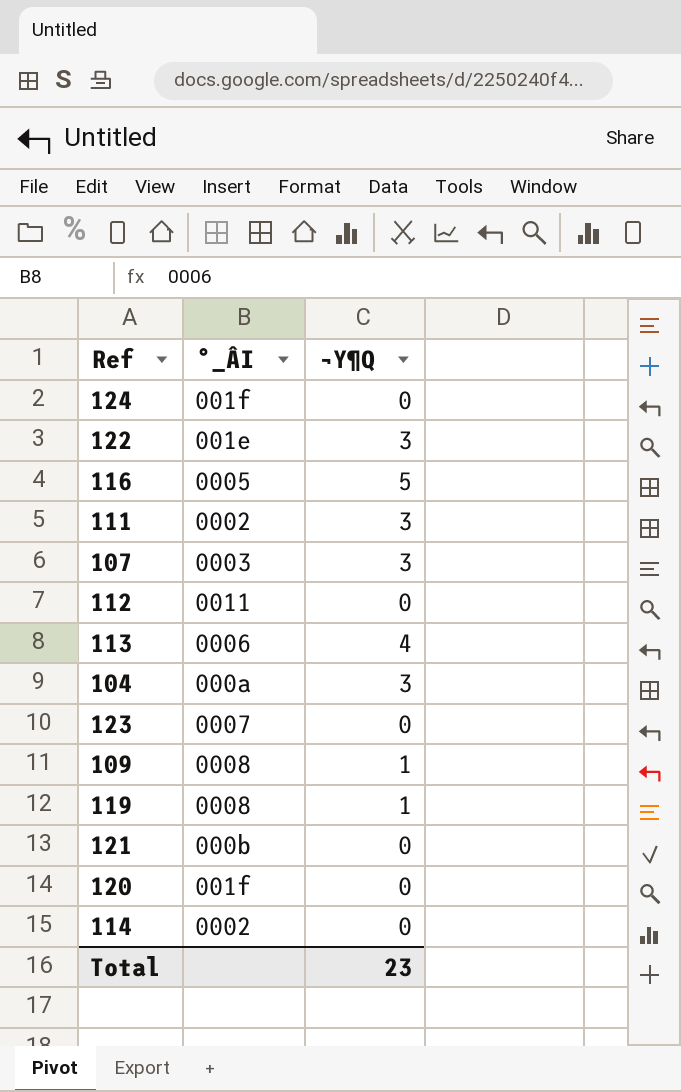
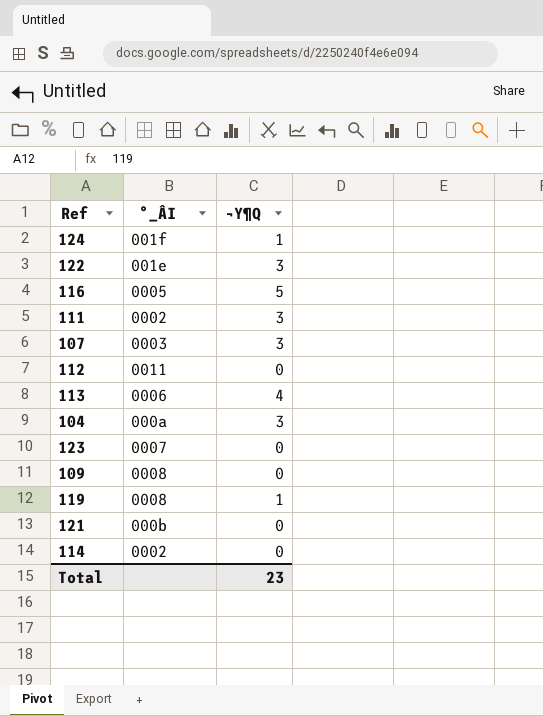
row 120: 001f | 0 -> none
124 | ¬Y¶Q: 0 -> 1
109 | ¬Y¶Q: 1 -> 0

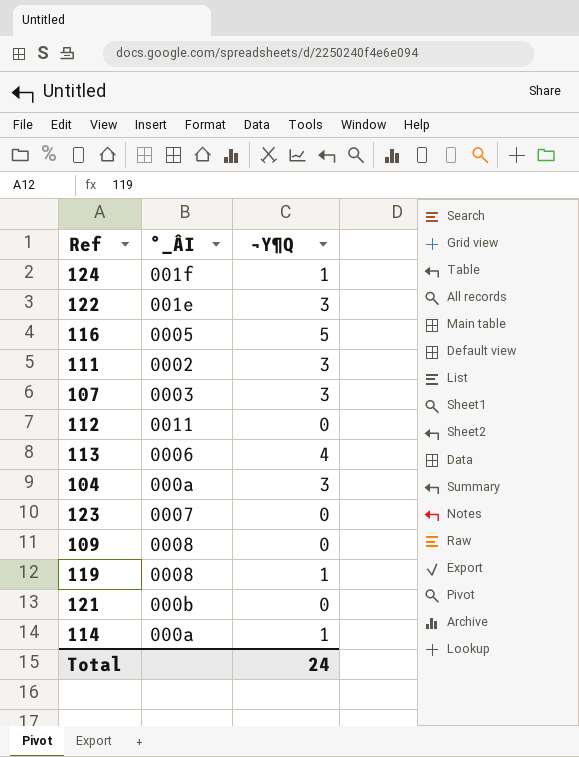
114 | °_ÂI: 0002 -> 000a
114 | ¬Y¶Q: 0 -> 1
Total | ¬Y¶Q: 23 -> 24

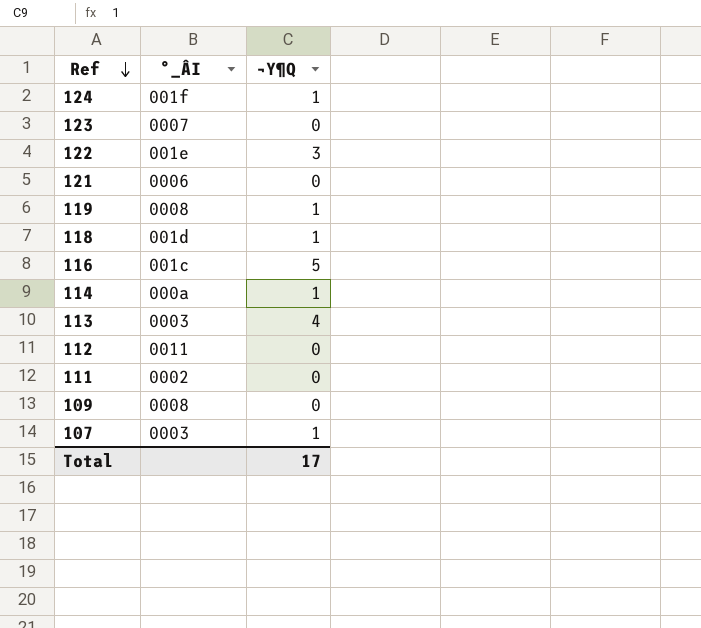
row order: none -> Ref descending
row 104: 000a | 3 -> none
121 | °_ÂI: 000b -> 0006
row 118: none -> 001d | 1
116 | °_ÂI: 0005 -> 001c
113 | °_ÂI: 0006 -> 0003
111 | ¬Y¶Q: 3 -> 0
107 | ¬Y¶Q: 3 -> 1
Total | ¬Y¶Q: 24 -> 17

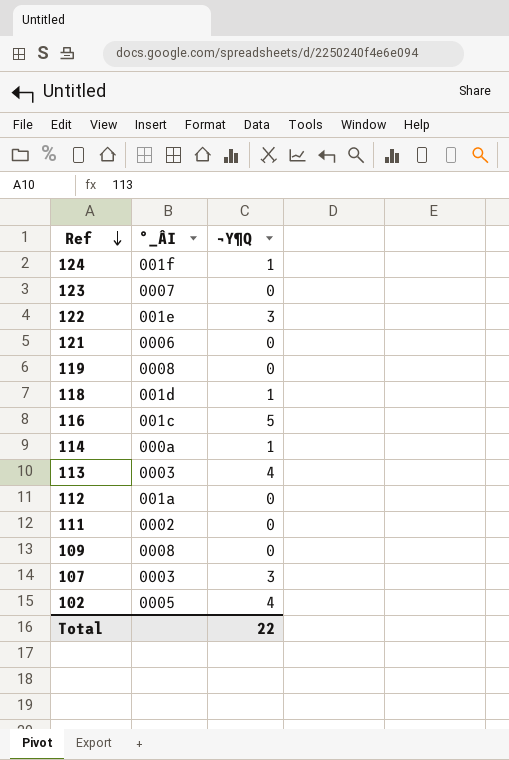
119 | ¬Y¶Q: 1 -> 0
112 | °_ÂI: 0011 -> 001a
107 | ¬Y¶Q: 1 -> 3
row 102: none -> 0005 | 4
Total | ¬Y¶Q: 17 -> 22

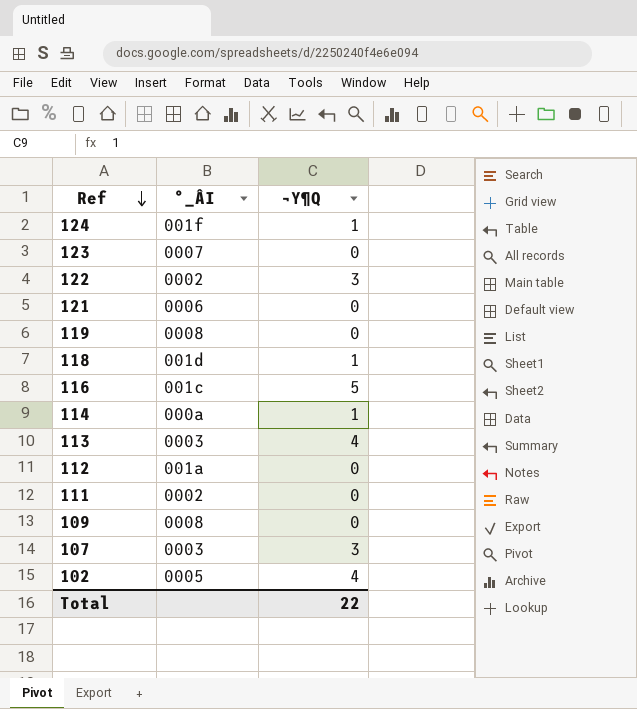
122 | °_ÂI: 001e -> 0002

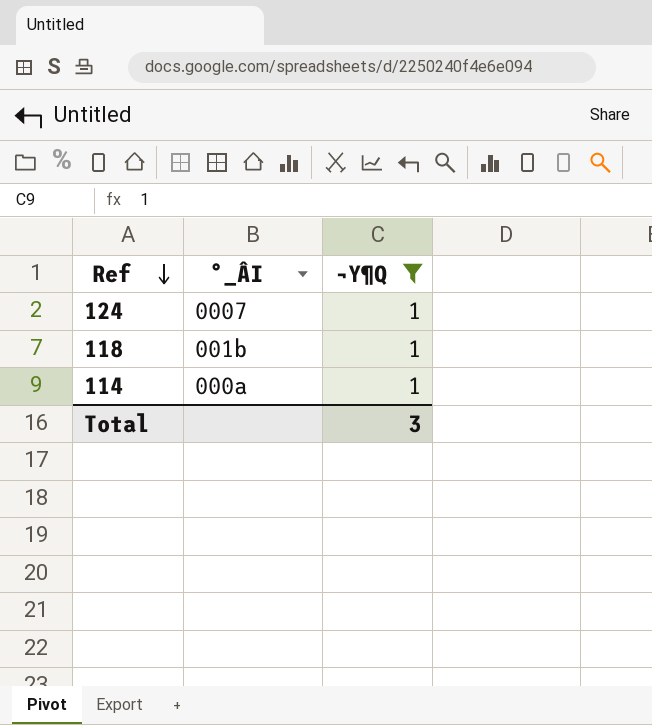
filter: none -> ¬Y¶Q = 1
124 | °_ÂI: 001f -> 0007
118 | °_ÂI: 001d -> 001b
Total | ¬Y¶Q: 22 -> 3

